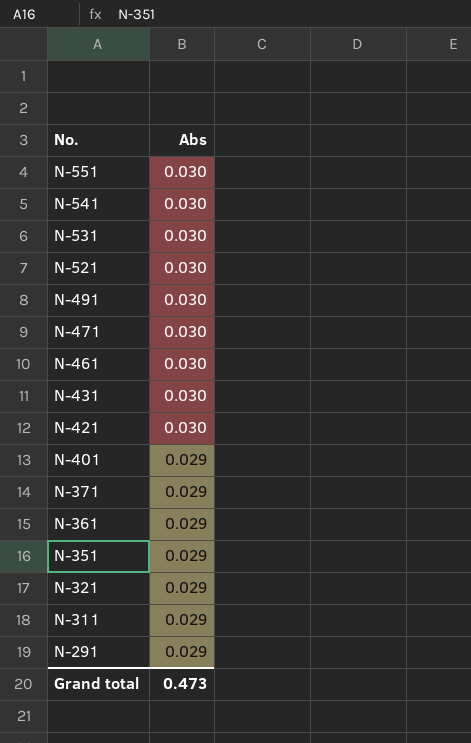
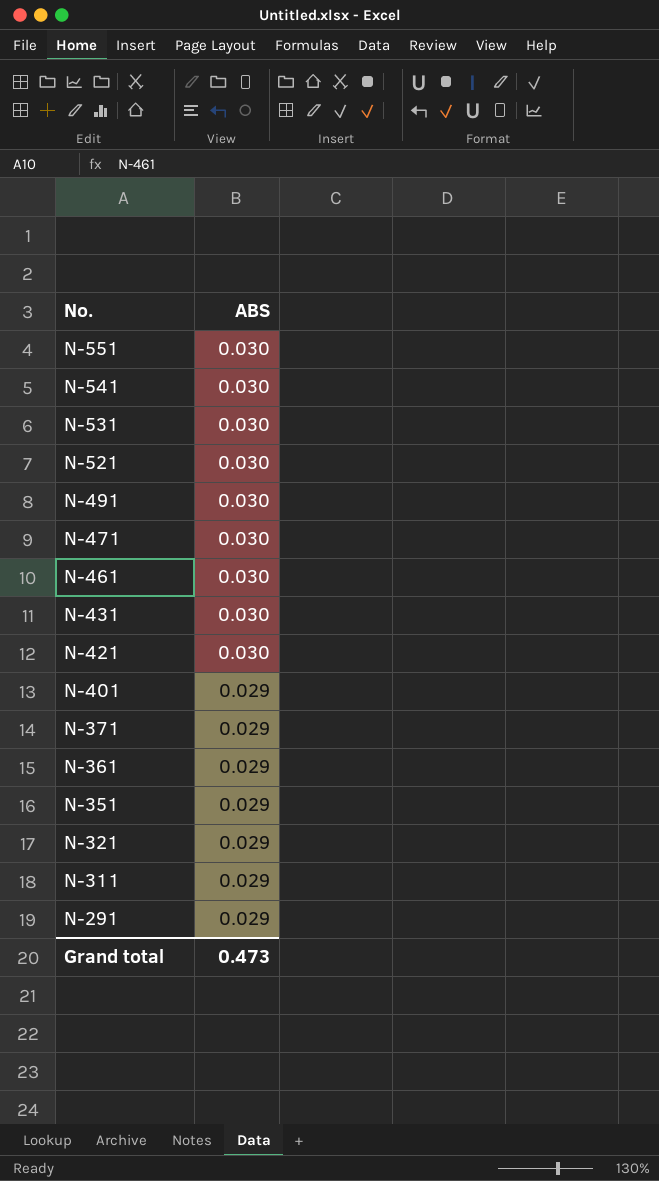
column name: Abs -> ABS

